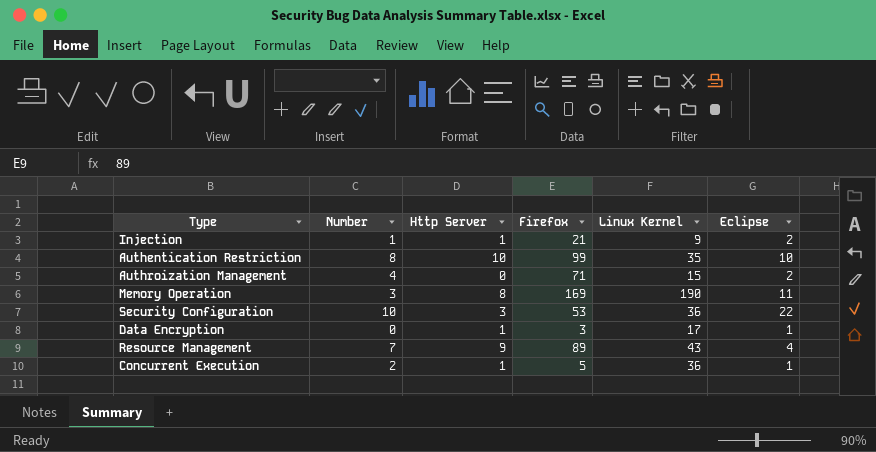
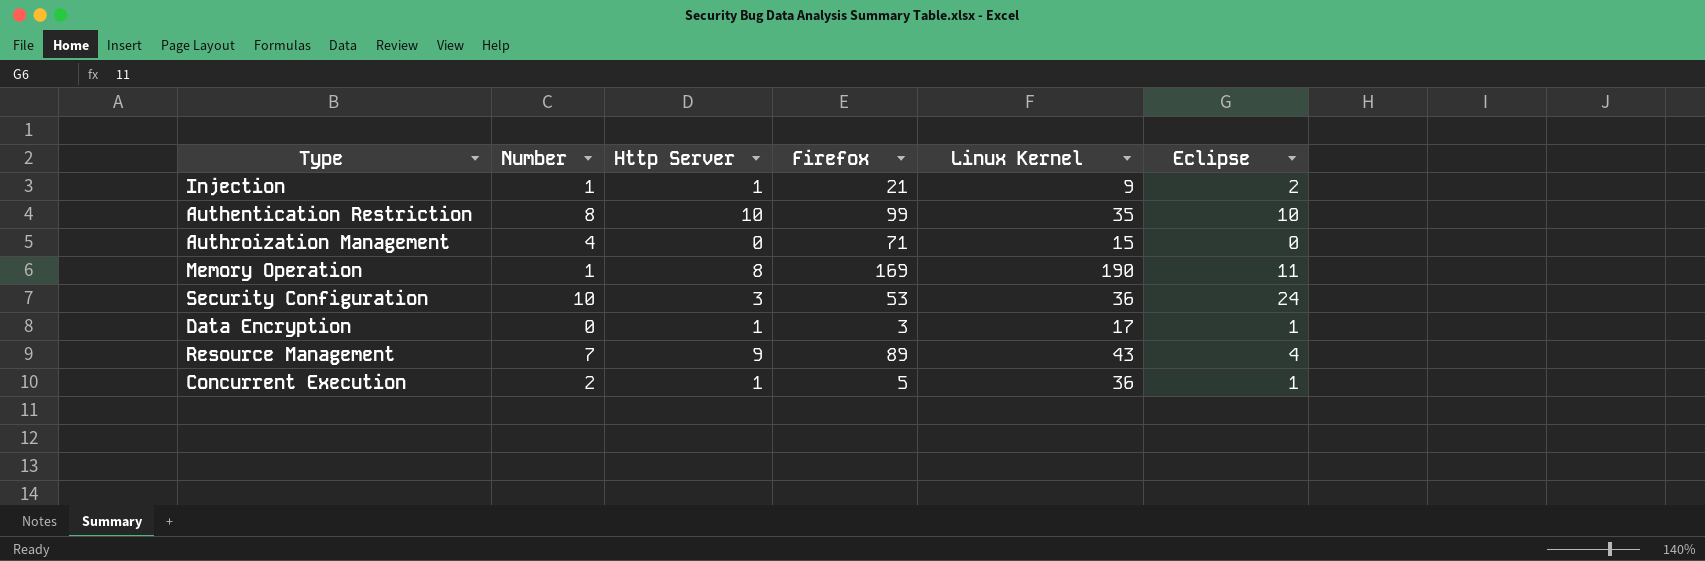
Authroization Management | Eclipse: 2 -> 0
Memory Operation | Number: 3 -> 1
Security Configuration | Eclipse: 22 -> 24

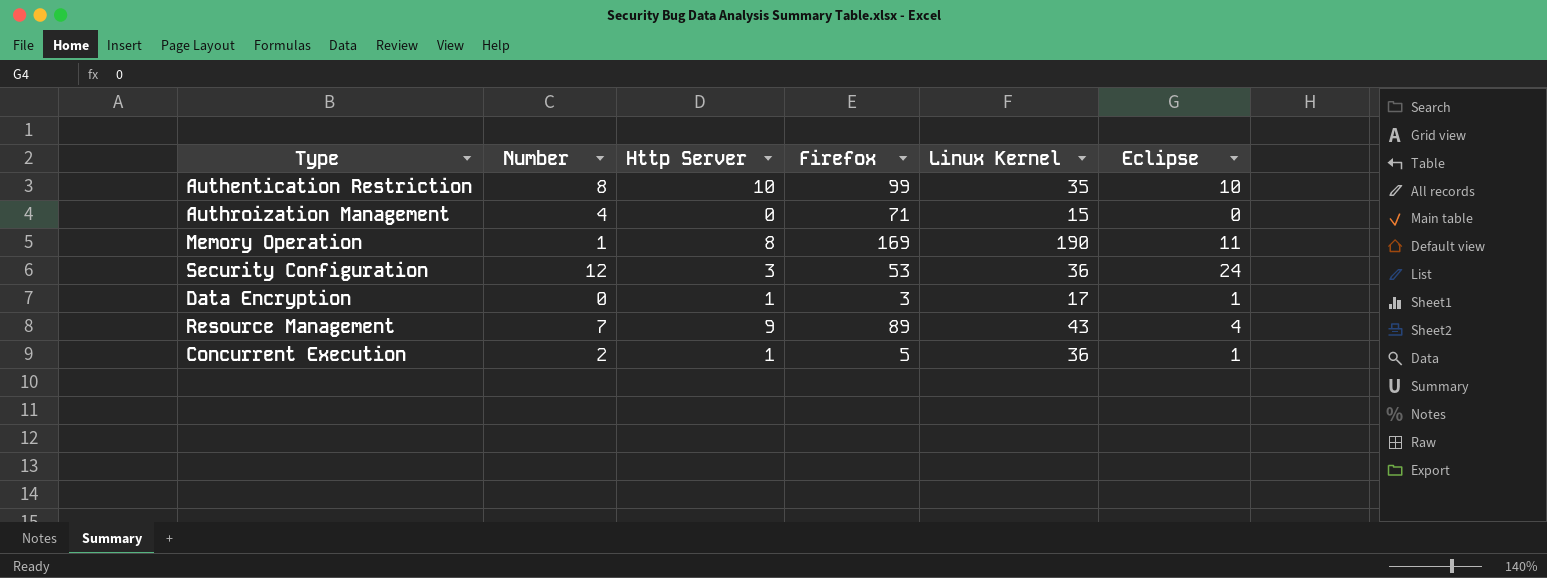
row Injection: 1 | 1 | 21 | 9 | 2 -> none
Security Configuration | Number: 10 -> 12

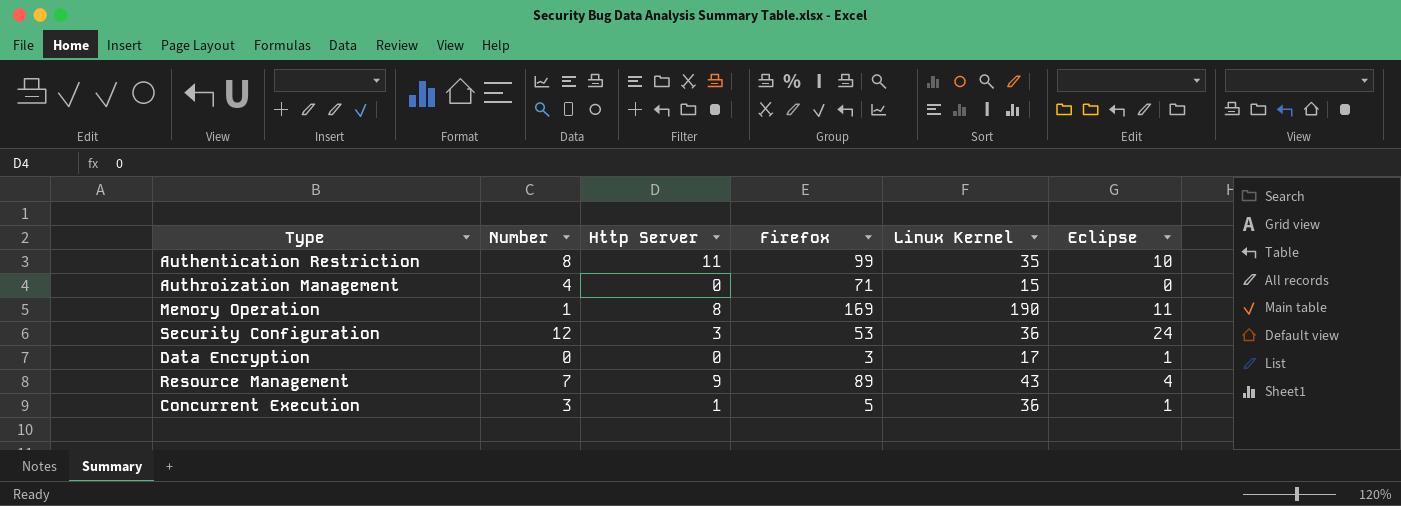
Authentication Restriction | Http Server: 10 -> 11
Data Encryption | Http Server: 1 -> 0
Concurrent Execution | Number: 2 -> 3

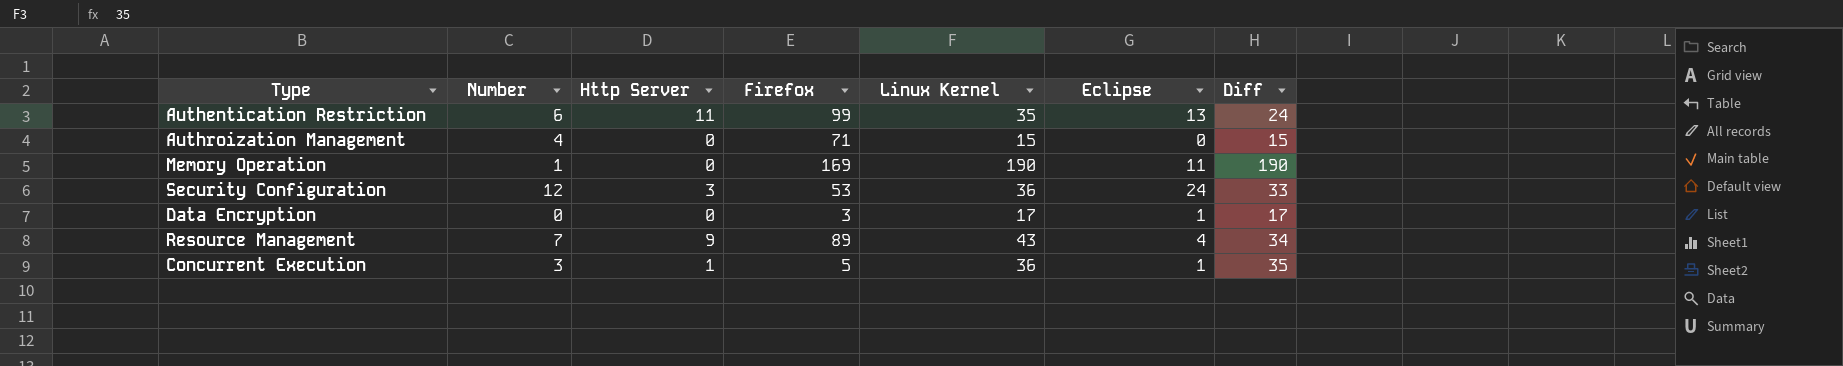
column Diff | formula: none -> [Linux Kernel] - [Http Server]
Authentication Restriction | Number: 8 -> 6
Authentication Restriction | Eclipse: 10 -> 13
Memory Operation | Http Server: 8 -> 0

